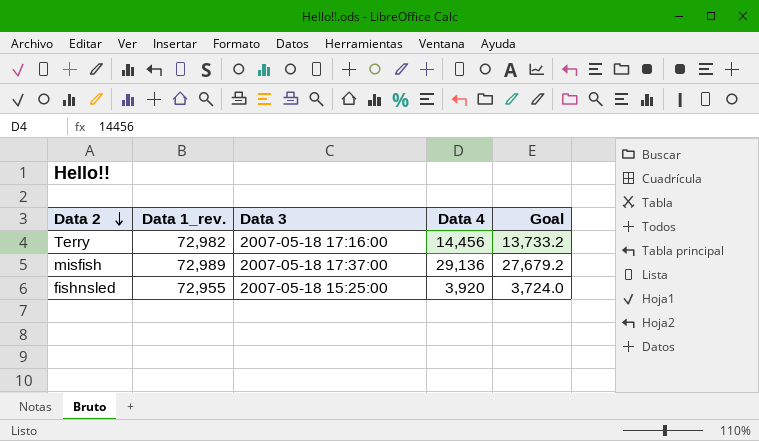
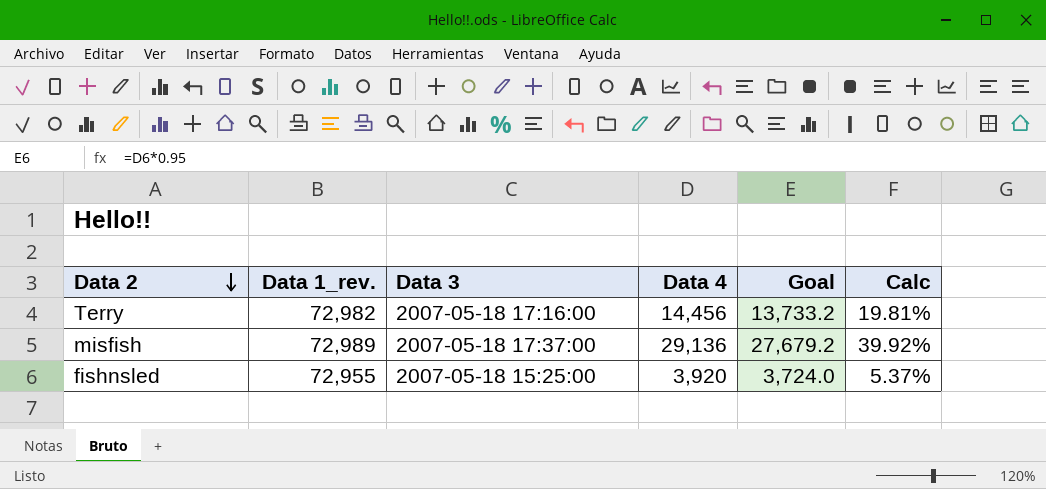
column Calc | formula: none -> [Data 4] / [Data 1_rev.]

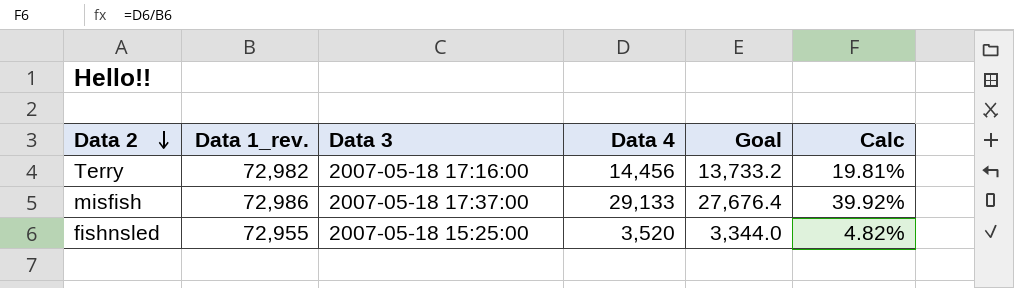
misfish | Data 1_rev.: 72,989 -> 72,986
misfish | Data 4: 29,136 -> 29,133
misfish | Goal: 27,679.2 -> 27,676.4
fishnsled | Data 4: 3,920 -> 3,520
fishnsled | Goal: 3,724.0 -> 3,344.0
fishnsled | Calc: 5.37% -> 4.82%

